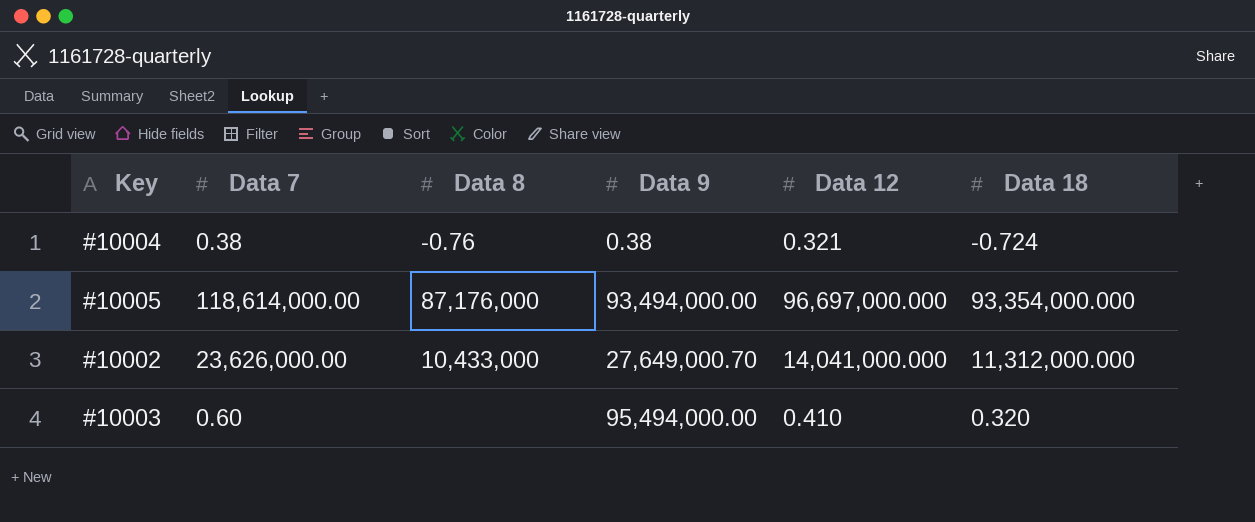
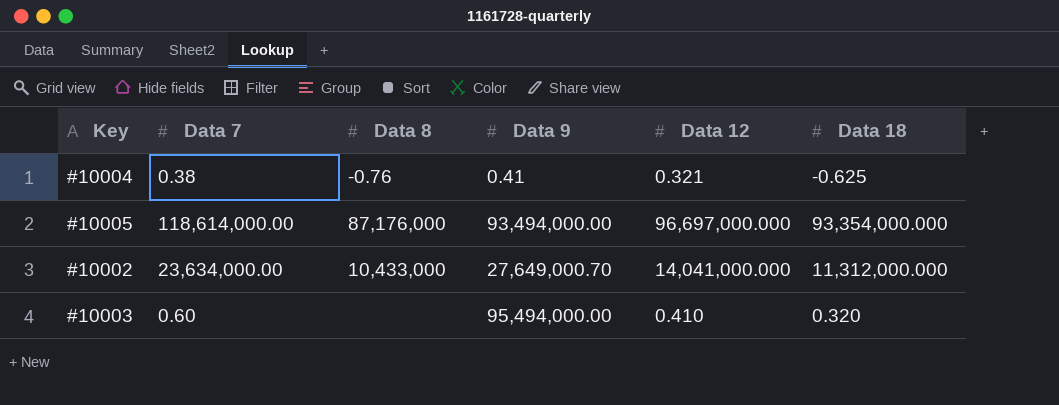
#10004 | Data 9: 0.38 -> 0.41
#10004 | Data 18: -0.724 -> -0.625
#10002 | Data 7: 23,626,000.00 -> 23,634,000.00

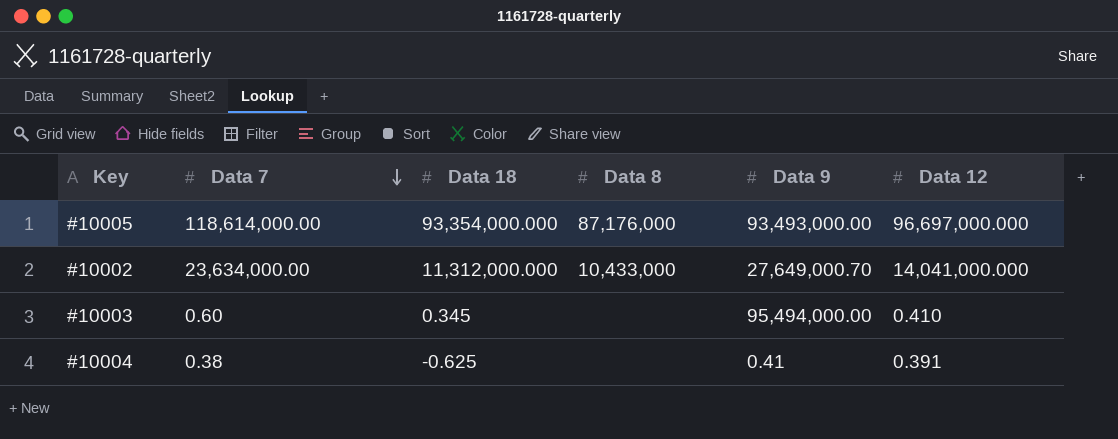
row order: none -> Data 7 descending
column Data 18 | position: 6 -> 3
#10005 | Data 9: 93,494,000.00 -> 93,493,000.00
#10003 | Data 18: 0.320 -> 0.345
#10004 | Data 8: -0.76 -> none
#10004 | Data 12: 0.321 -> 0.391

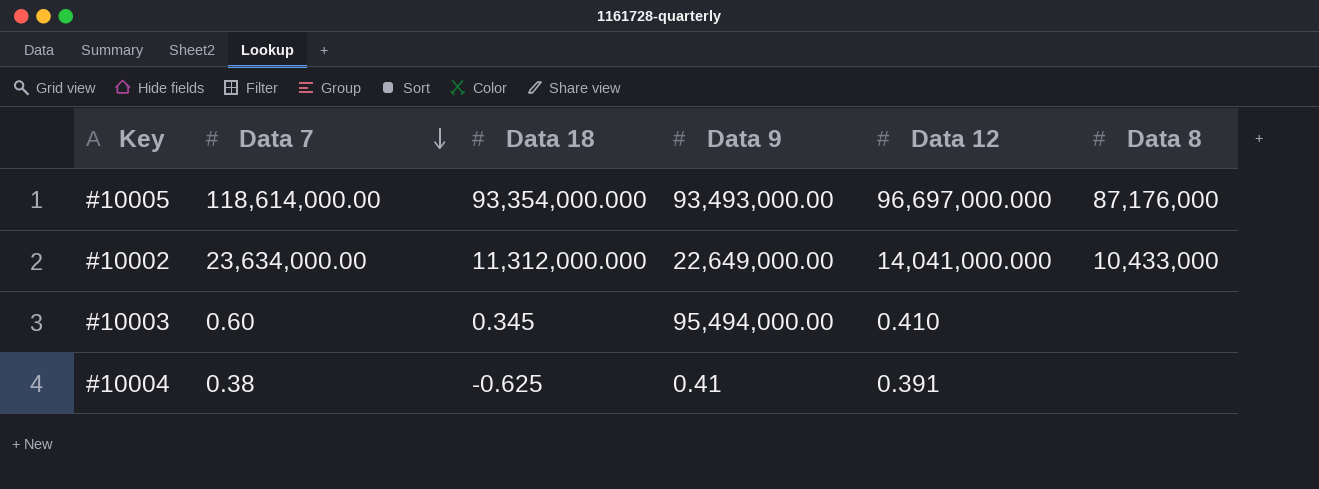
column Data 8 | position: 4 -> 6
#10002 | Data 9: 27,649,000.70 -> 22,649,000.00

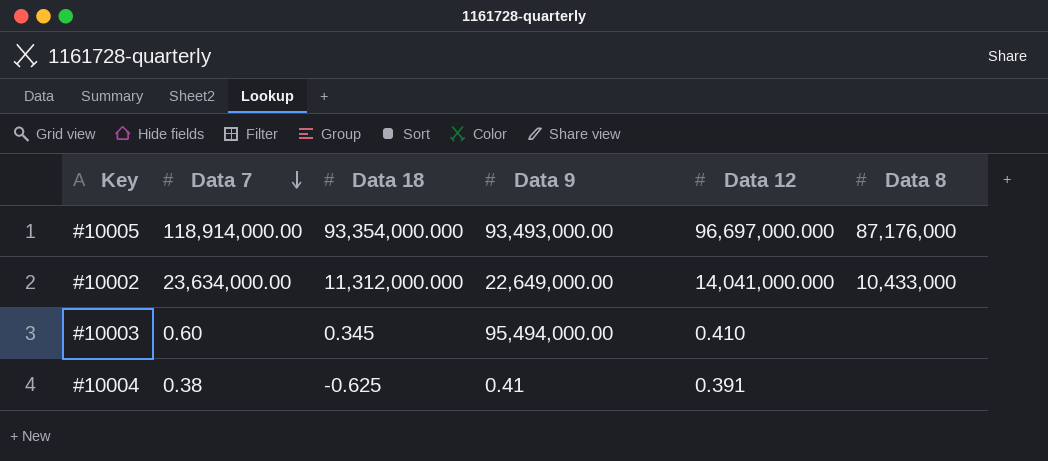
#10005 | Data 7: 118,614,000.00 -> 118,914,000.00

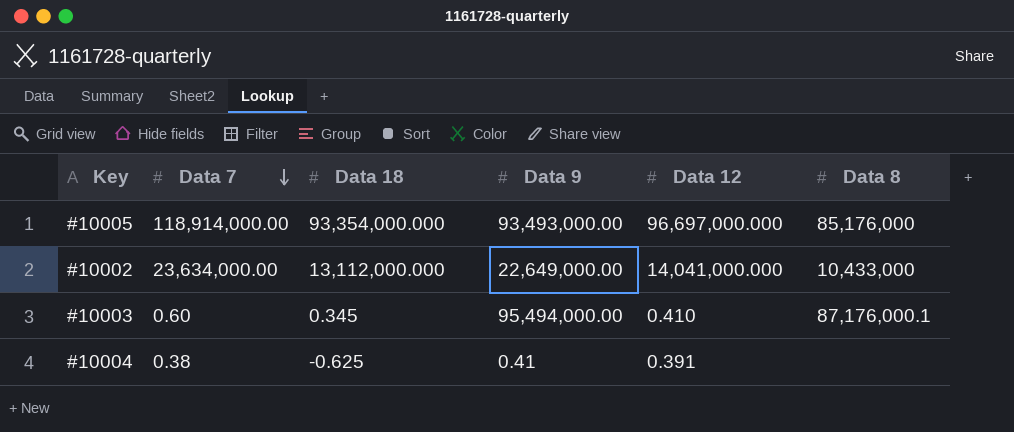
#10005 | Data 8: 87,176,000 -> 85,176,000
#10002 | Data 18: 11,312,000.000 -> 13,112,000.000
#10003 | Data 8: none -> 87,176,000.1

